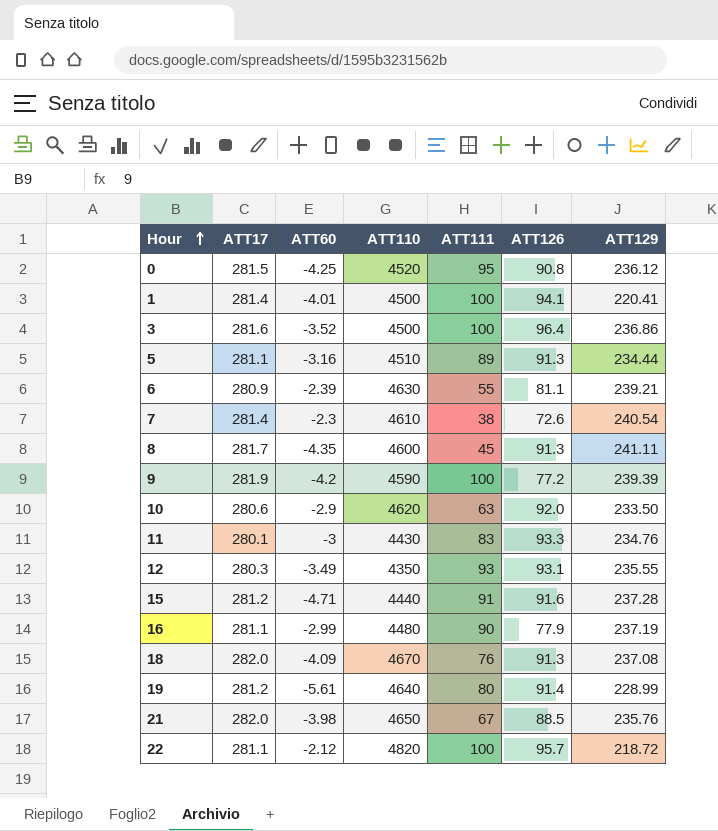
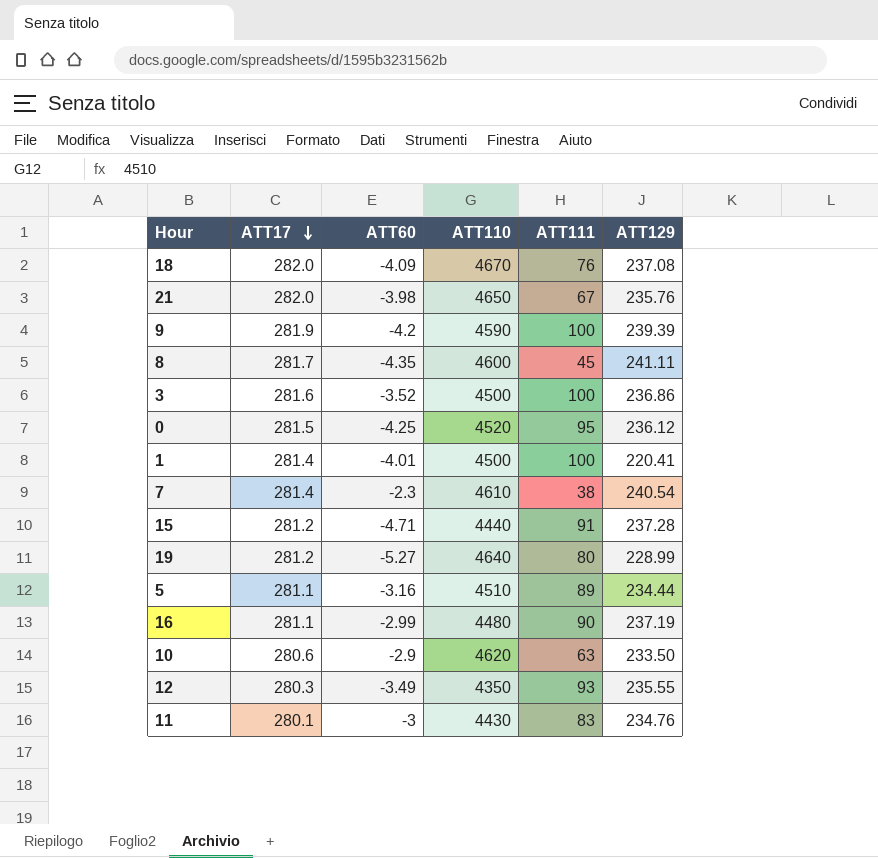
row order: Hour ascending -> ATT17 descending
column ATT126 | position: 6 -> none
row 6: 280.9 | -2.39 | 4630 | 55 | 81.1 | 239.21 -> none
row 22: 281.1 | -2.12 | 4820 | 100 | 95.7 | 218.72 -> none
19 | ATT60: -5.61 -> -5.27

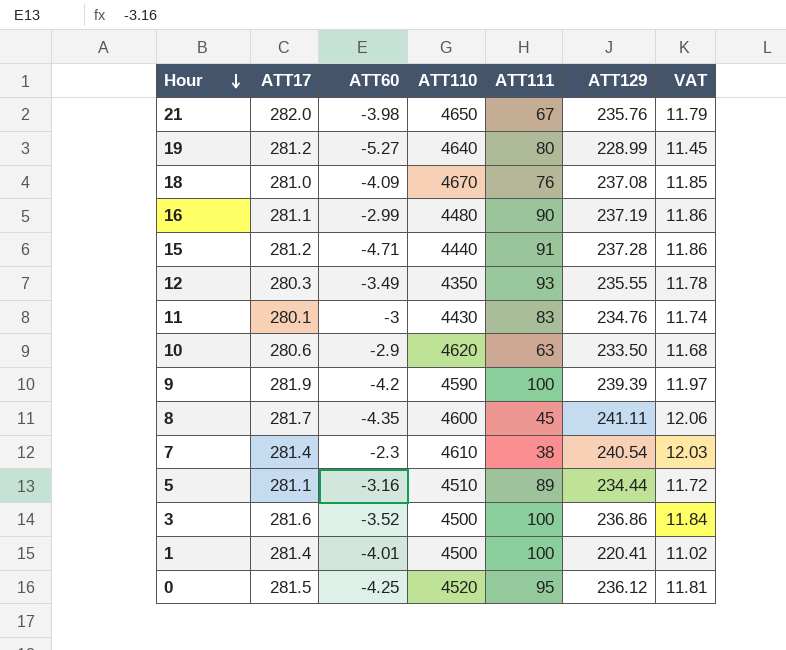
row order: ATT17 descending -> Hour descending
column VAT | formula: none -> [ATT129] * 0.05
18 | ATT17: 282.0 -> 281.0

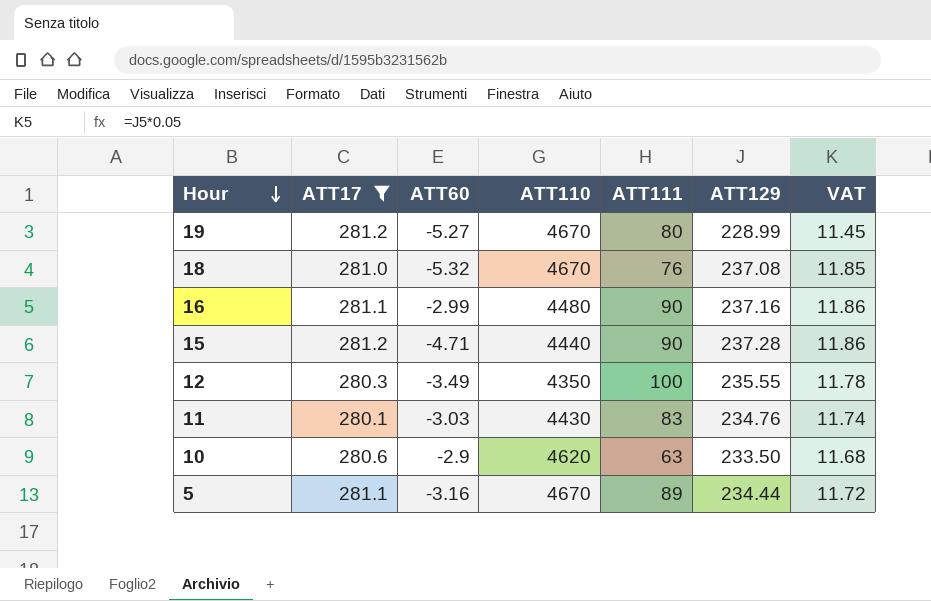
filter: none -> ATT17 <= 281.2
19 | ATT110: 4640 -> 4670
18 | ATT60: -4.09 -> -5.32
16 | ATT129: 237.19 -> 237.16
15 | ATT111: 91 -> 90
12 | ATT111: 93 -> 100
11 | ATT60: -3 -> -3.03
5 | ATT110: 4510 -> 4670

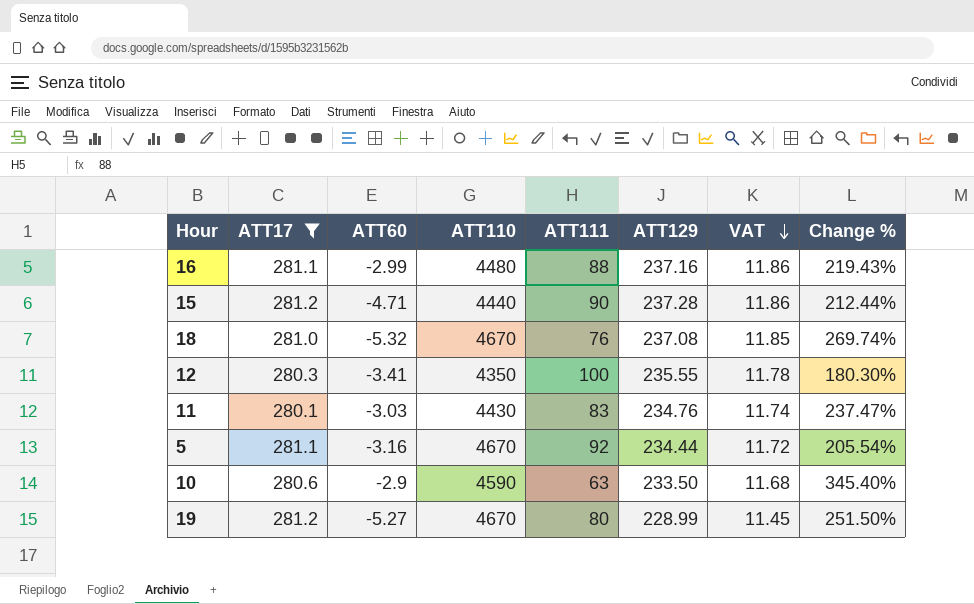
row order: Hour descending -> VAT descending
column Change % | formula: none -> ([ATT17] - [ATT111]) / [ATT111]
16 | ATT111: 90 -> 88
12 | ATT60: -3.49 -> -3.41
5 | ATT111: 89 -> 92
10 | ATT110: 4620 -> 4590

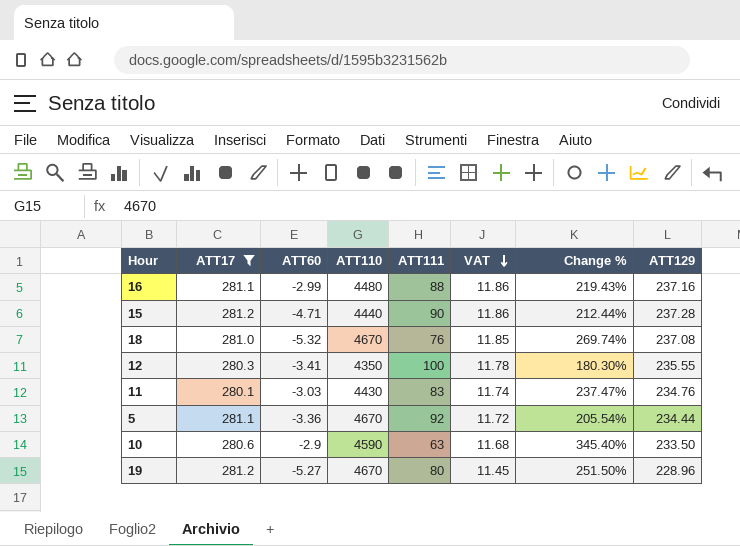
column ATT129 | position: 6 -> 8
5 | ATT60: -3.16 -> -3.36
19 | ATT129: 228.99 -> 228.96

